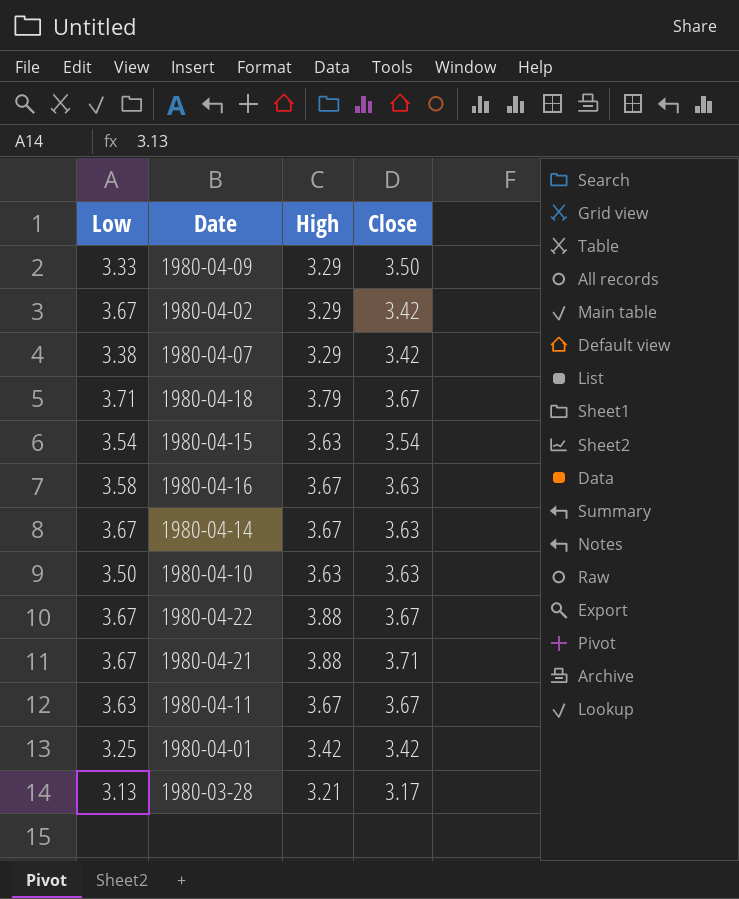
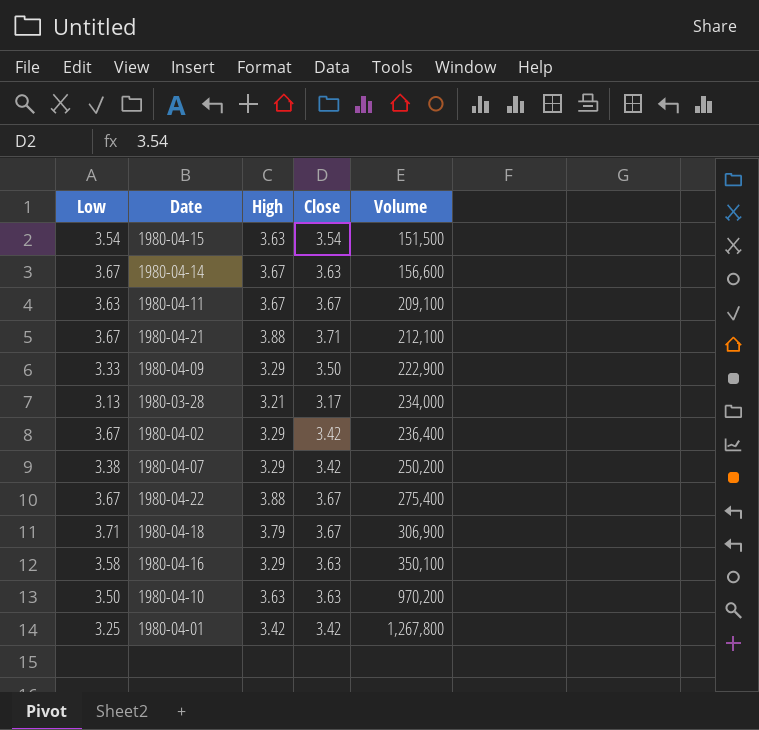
row order: none -> Volume ascending
column Volume | position: none -> 5
1980-04-16 | High: 3.67 -> 3.29

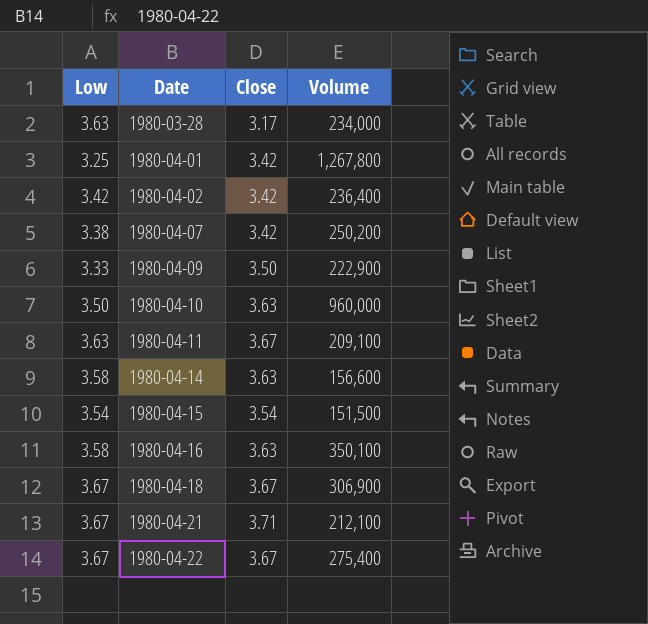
row order: Volume ascending -> Date ascending
column High | position: 3 -> none
1980-03-28 | Low: 3.13 -> 3.63
1980-04-02 | Low: 3.67 -> 3.42
1980-04-10 | Volume: 970,200 -> 960,000
1980-04-14 | Low: 3.67 -> 3.58
1980-04-18 | Low: 3.71 -> 3.67

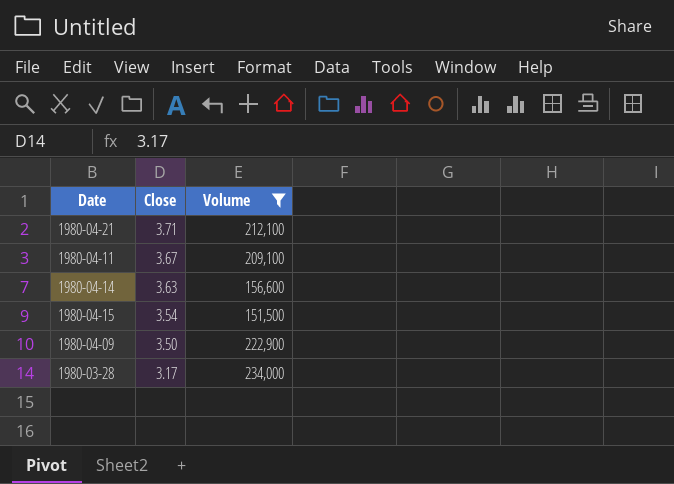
filter: none -> Volume <= 234,000
row order: Date ascending -> Close descending
column Low | position: 1 -> none

